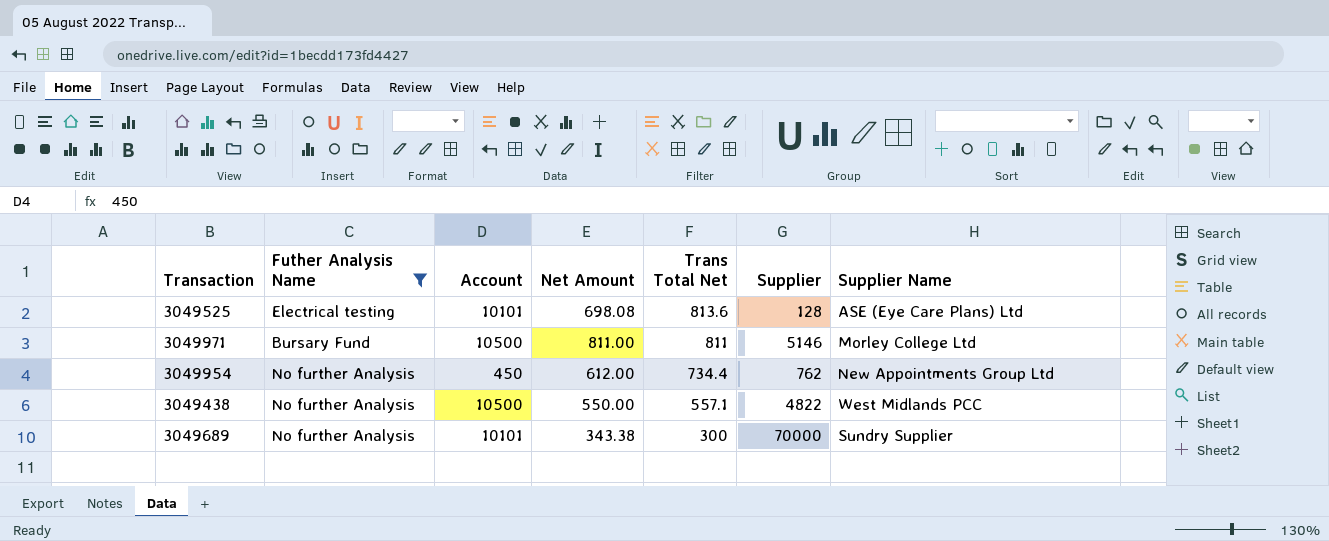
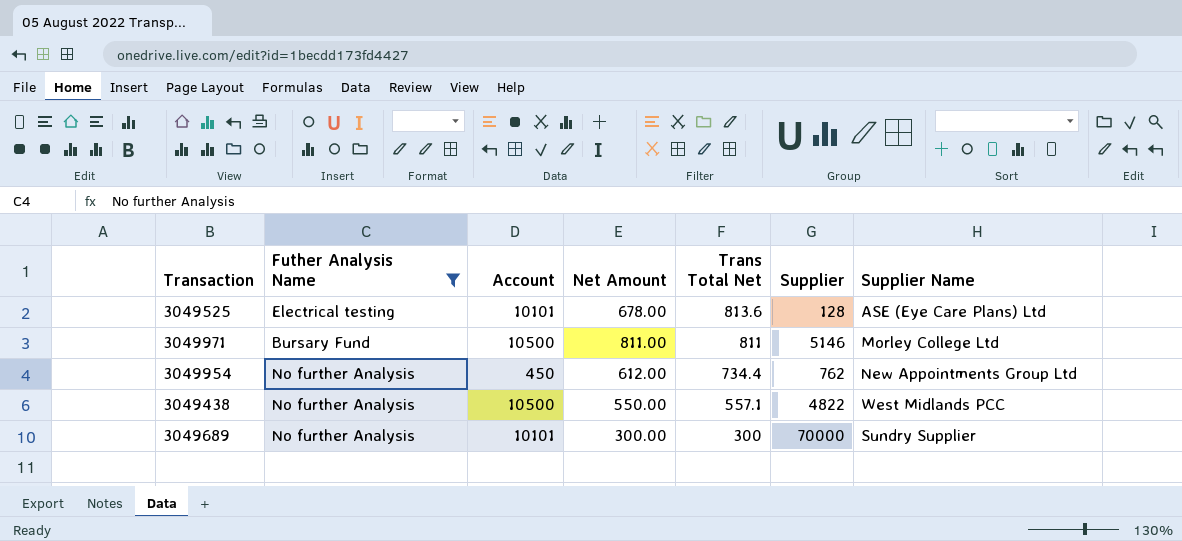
3049525 | Net Amount: 698.08 -> 678.00
3049689 | Net Amount: 343.38 -> 300.00

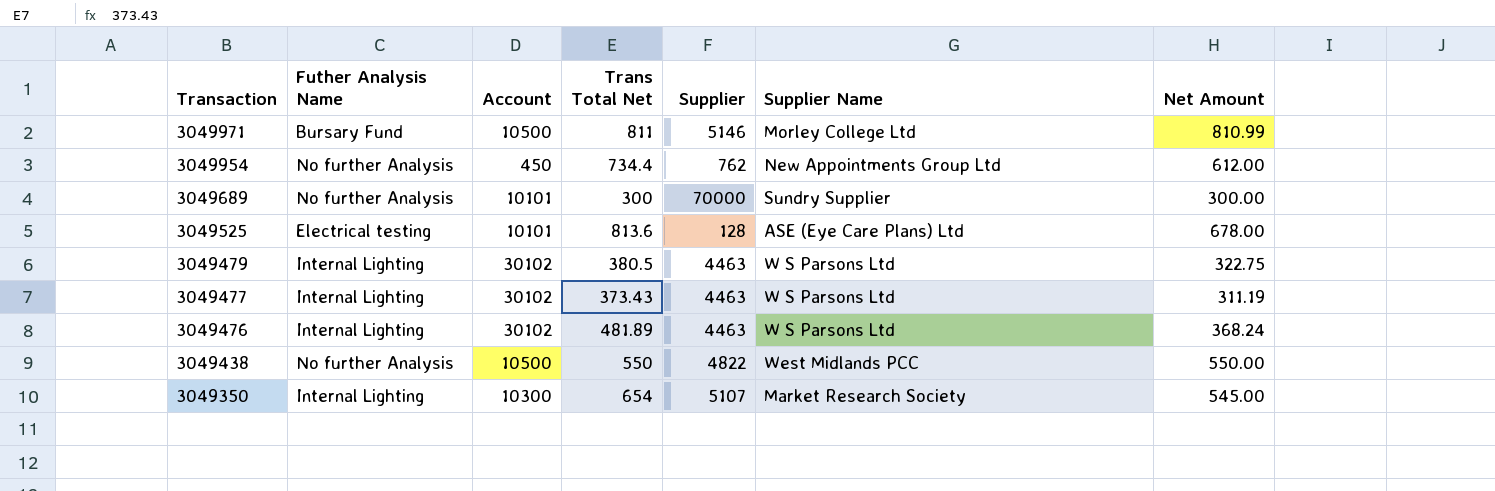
filter: Futher Analysis Name != Internal Lighting -> none
row order: Trans Total Net descending -> Transaction descending
column Net Amount | position: 4 -> 7
3049971 | Net Amount: 811.00 -> 810.99
3049438 | Trans Total Net: 557.1 -> 550

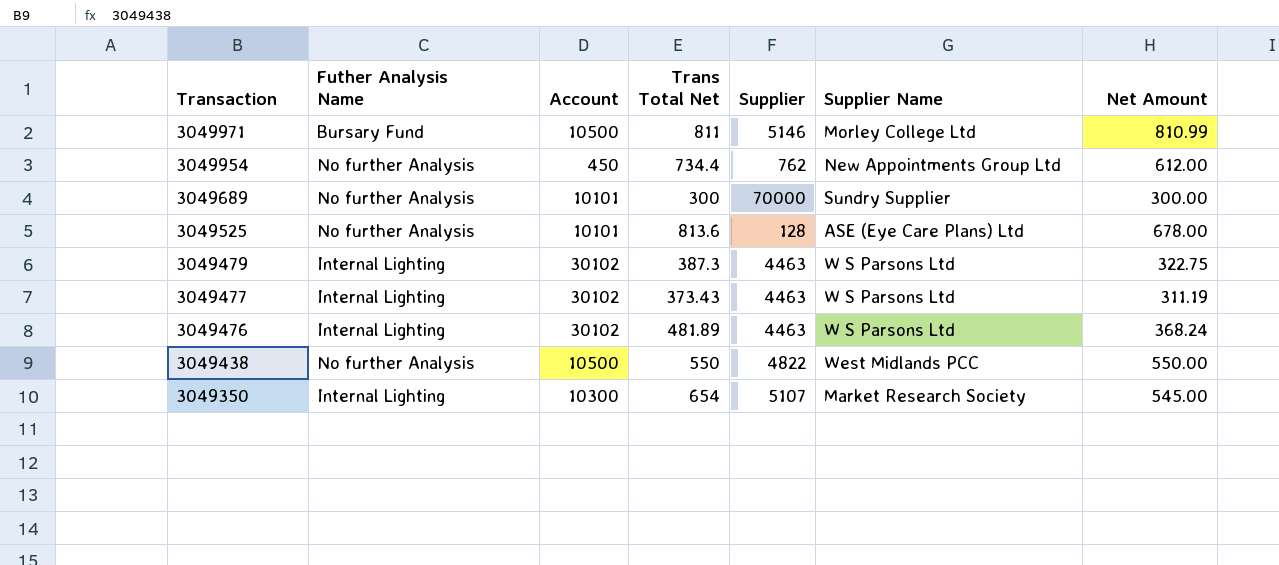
3049525 | Futher Analysis Name: Electrical testing -> No further Analysis
3049479 | Trans Total Net: 380.5 -> 387.3

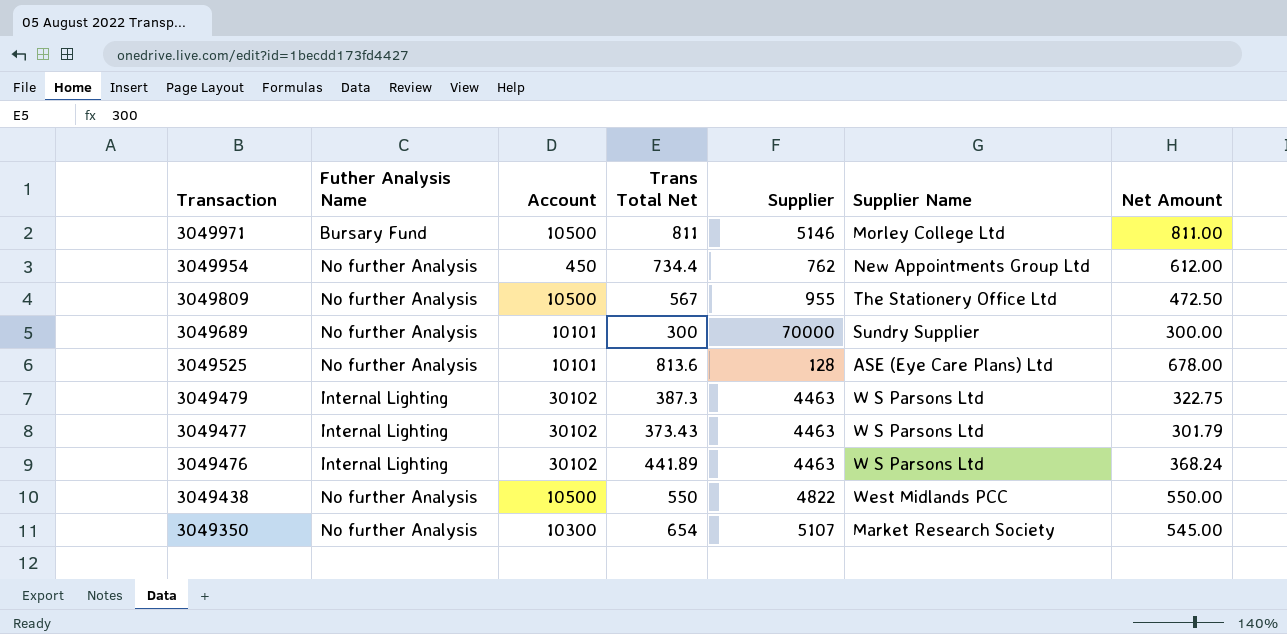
3049971 | Net Amount: 810.99 -> 811.00
row 3049809: none -> No further Analysis | 10500 | 567 | 955 | The Stationery Office Ltd | 472.50
3049477 | Net Amount: 311.19 -> 301.79
3049476 | Trans Total Net: 481.89 -> 441.89
3049350 | Futher Analysis Name: Internal Lighting -> No further Analysis

